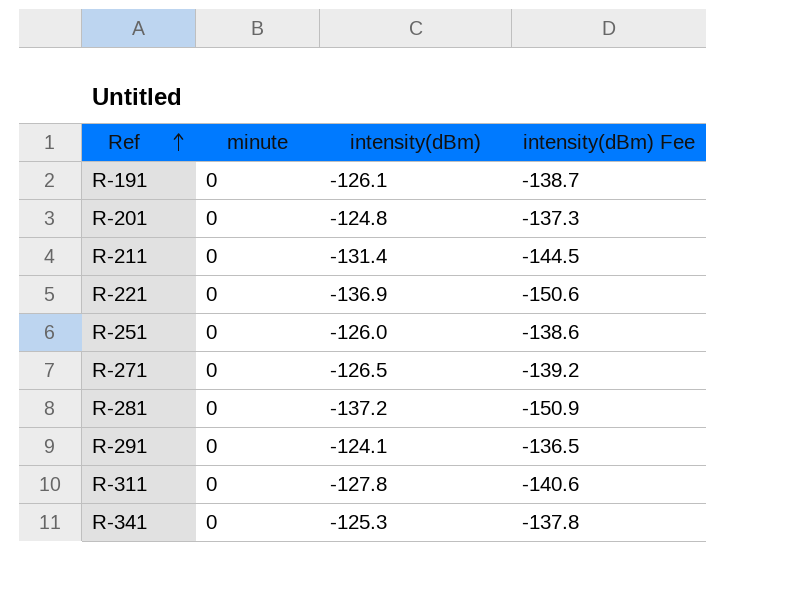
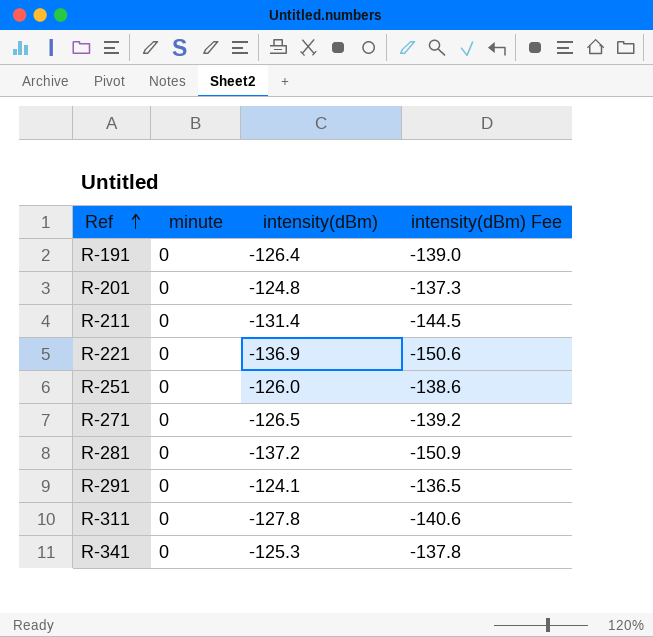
R-191 | intensity(dBm): -126.1 -> -126.4
R-191 | intensity(dBm) Fee: -138.7 -> -139.0

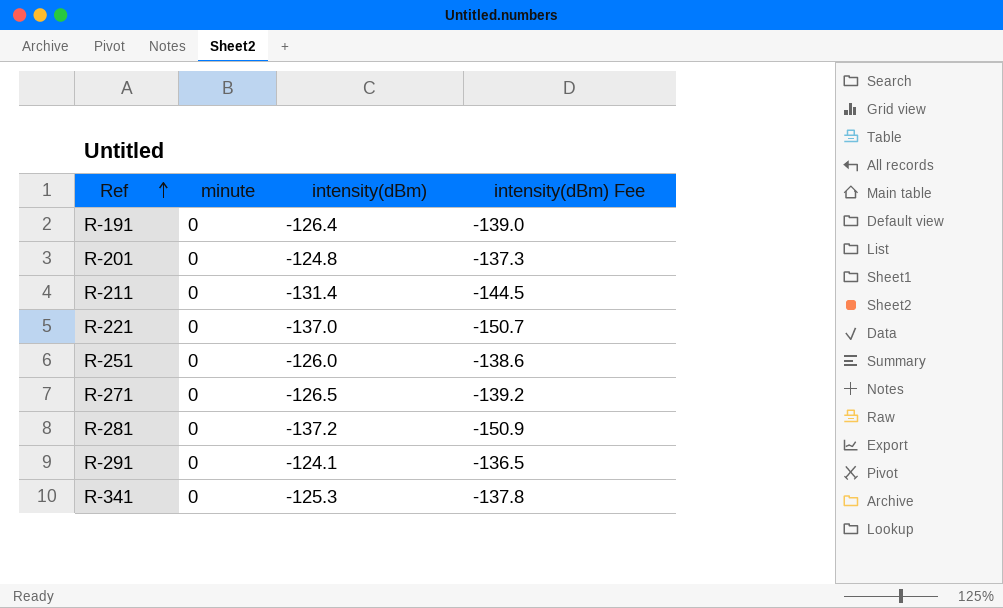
row R-311: 0 | -127.8 | -140.6 -> none
R-221 | intensity(dBm): -136.9 -> -137.0
R-221 | intensity(dBm) Fee: -150.6 -> -150.7

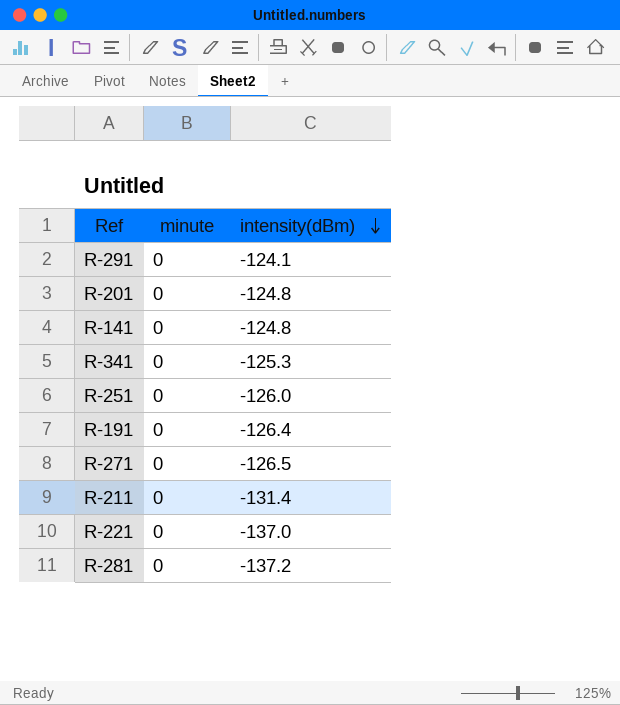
row order: Ref ascending -> intensity(dBm) descending
column intensity(dBm) Fee | formula: [intensity(dBm)] * 1.1 -> none
row R-141: none -> 0 | -124.8

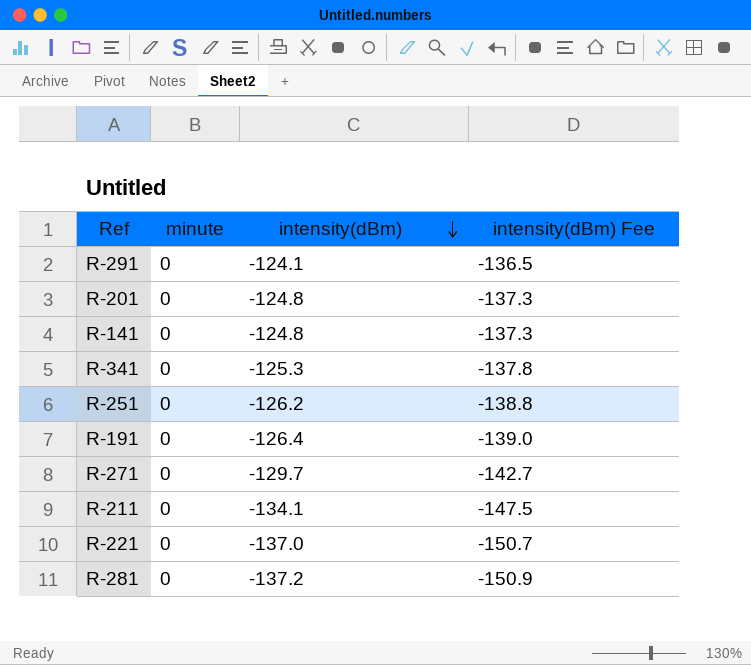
column intensity(dBm) Fee | formula: none -> [intensity(dBm)] * 1.1
R-251 | intensity(dBm): -126.0 -> -126.2
R-271 | intensity(dBm): -126.5 -> -129.7
R-211 | intensity(dBm): -131.4 -> -134.1

